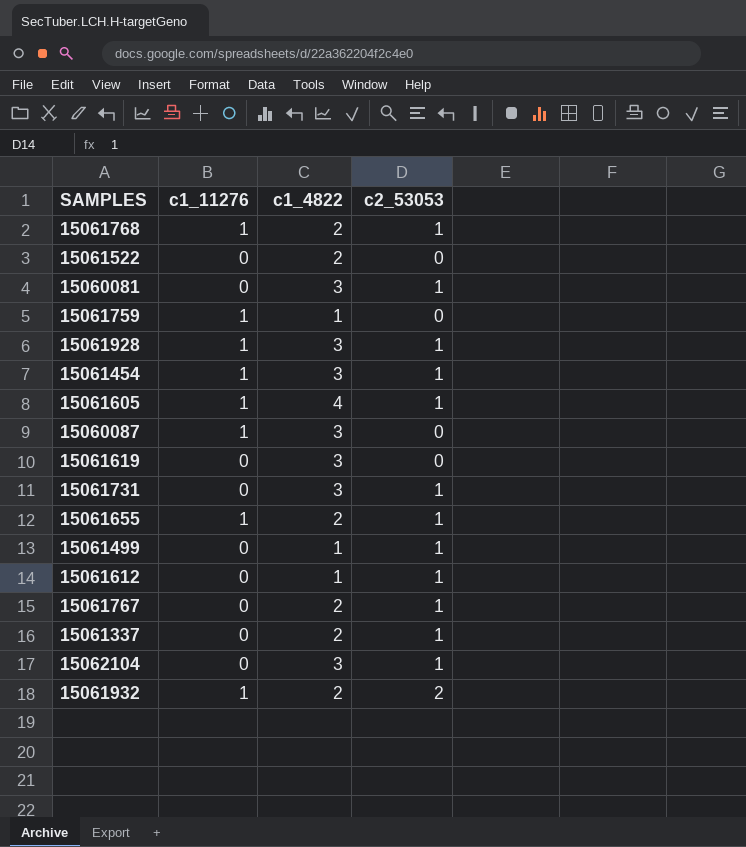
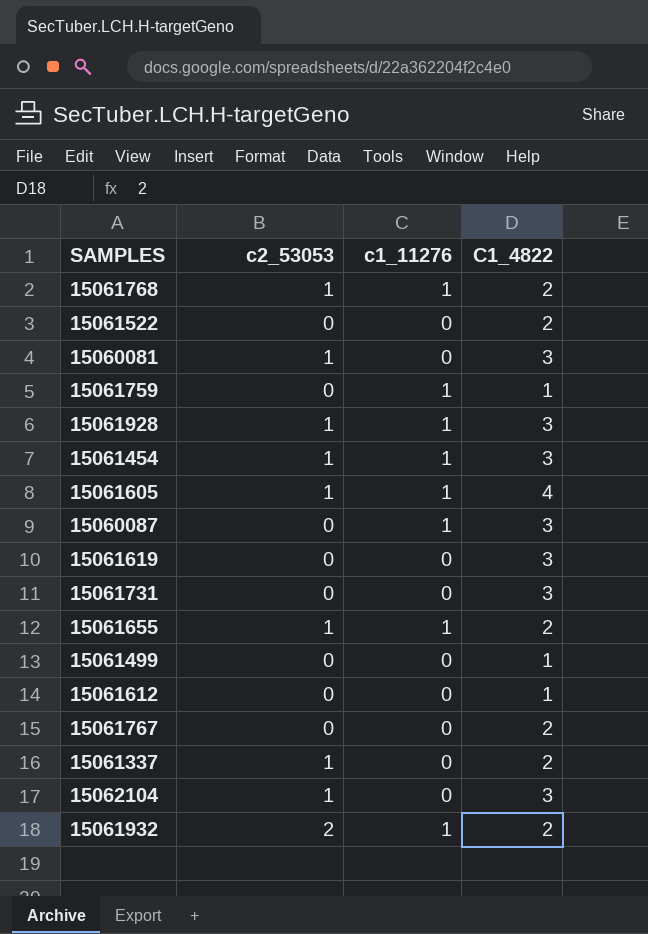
column c2_53053 | position: 4 -> 2
column name: c1_4822 -> C1_4822
15061731 | c2_53053: 1 -> 0
15061499 | c2_53053: 1 -> 0
15061612 | c2_53053: 1 -> 0
15061767 | c2_53053: 1 -> 0

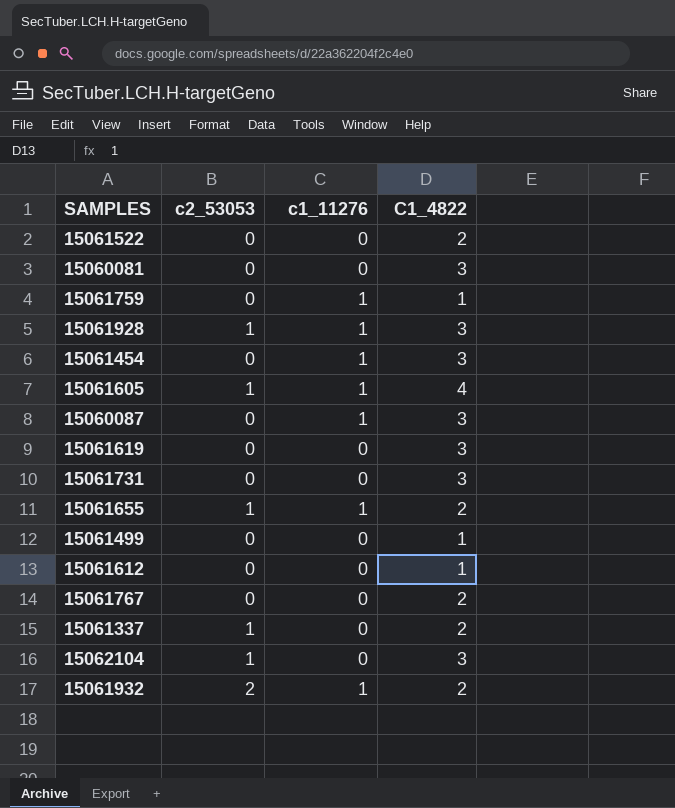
row 15061768: 1 | 1 | 2 -> none
15060081 | c2_53053: 1 -> 0
15061454 | c2_53053: 1 -> 0

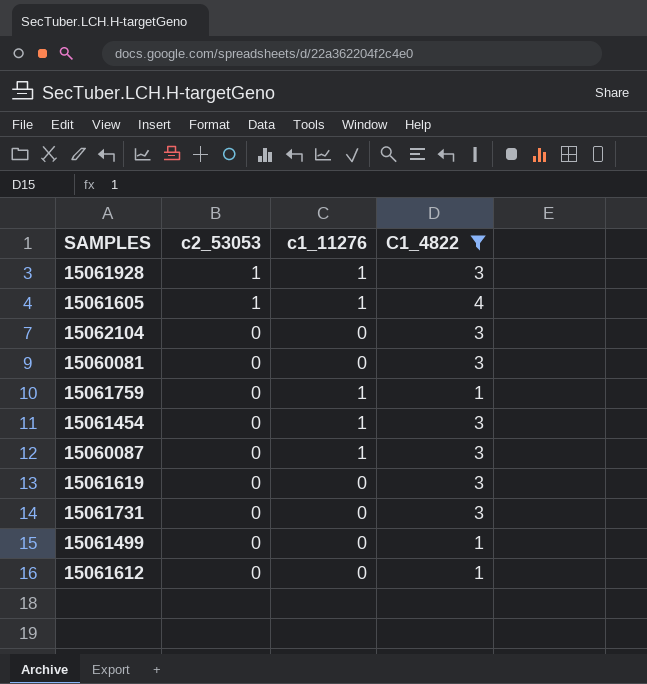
filter: none -> C1_4822 != 2
row order: none -> c2_53053 descending
15062104 | c2_53053: 1 -> 0

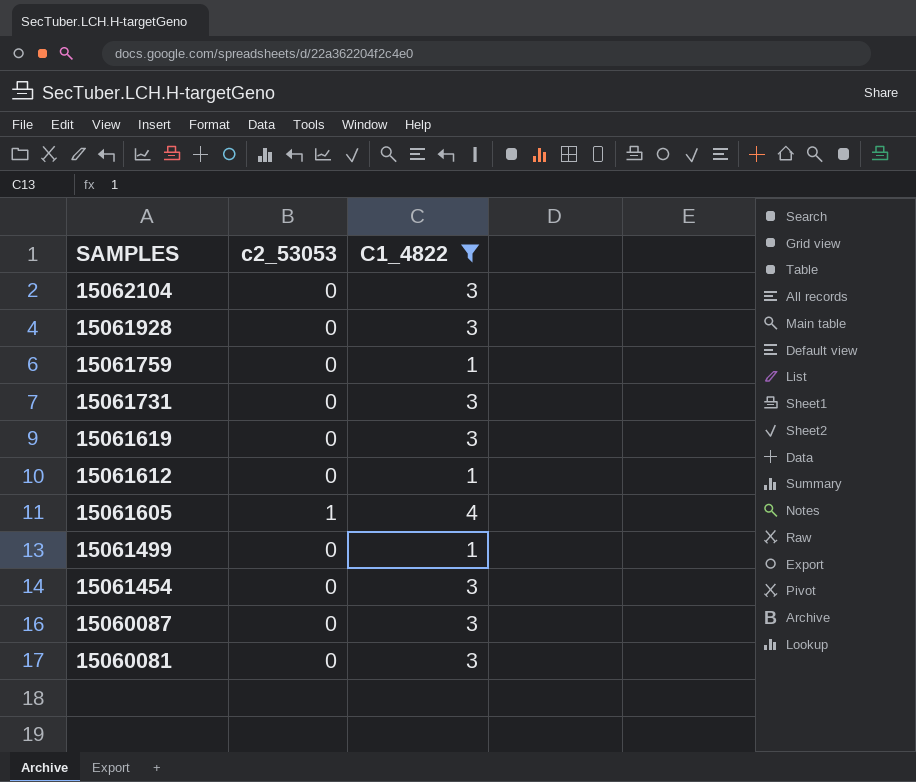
row order: c2_53053 descending -> SAMPLES descending
column c1_11276 | position: 3 -> none
15061928 | c2_53053: 1 -> 0

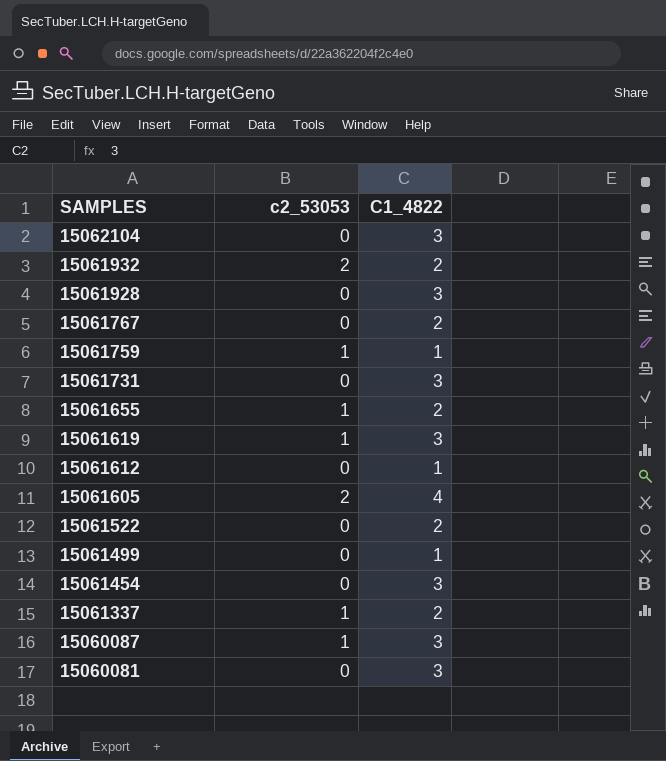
filter: C1_4822 != 2 -> none
15061759 | c2_53053: 0 -> 1
15061619 | c2_53053: 0 -> 1
15061605 | c2_53053: 1 -> 2
15060087 | c2_53053: 0 -> 1

